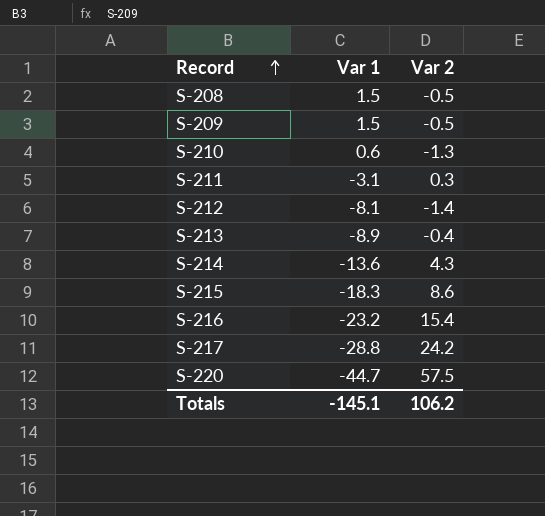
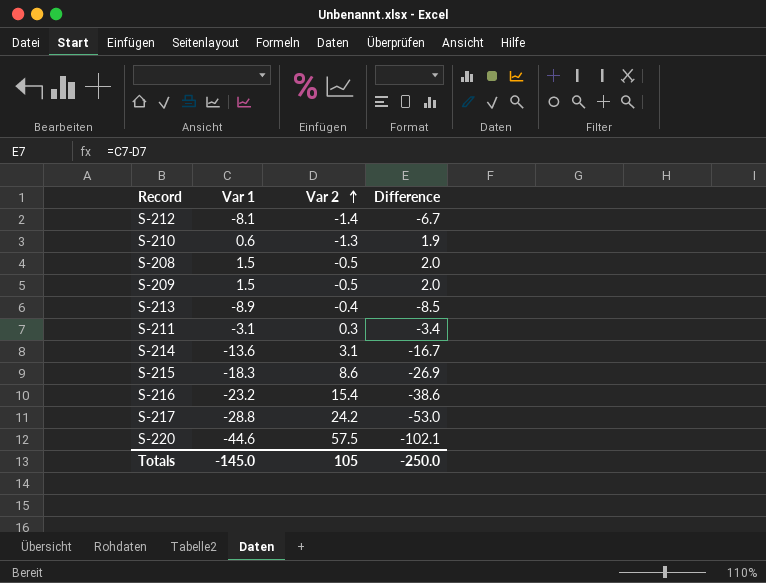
row order: Record ascending -> Var 2 ascending
column Difference | formula: none -> [Var 1] - [Var 2]
S-214 | Var 2: 4.3 -> 3.1
S-220 | Var 1: -44.7 -> -44.6
Totals | Var 1: -145.1 -> -145.0
Totals | Var 2: 106.2 -> 105

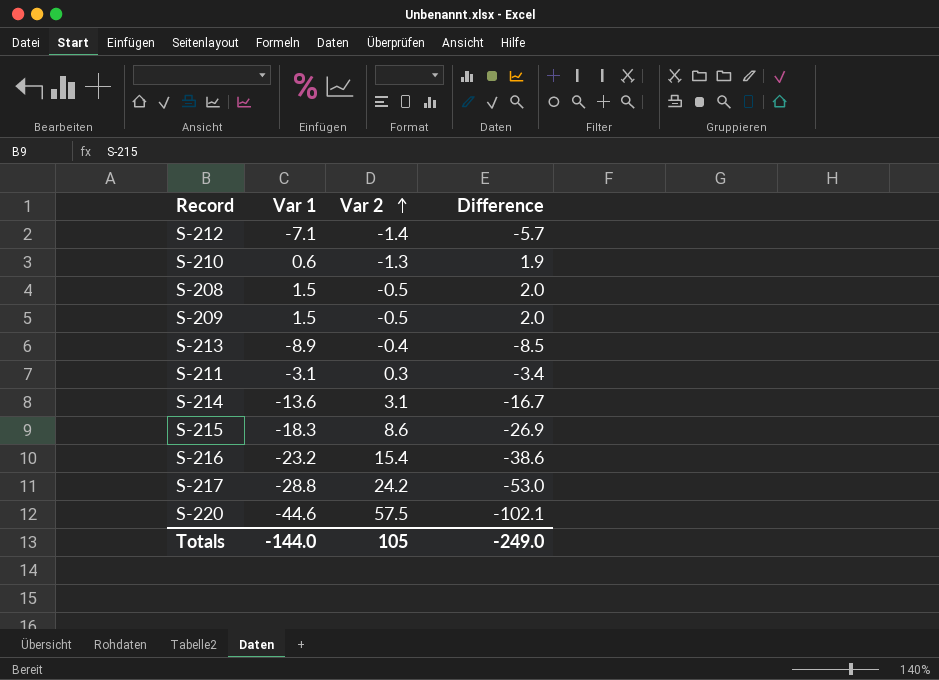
S-212 | Var 1: -8.1 -> -7.1
S-212 | Difference: -6.7 -> -5.7
Totals | Var 1: -145.0 -> -144.0
Totals | Difference: -250.0 -> -249.0

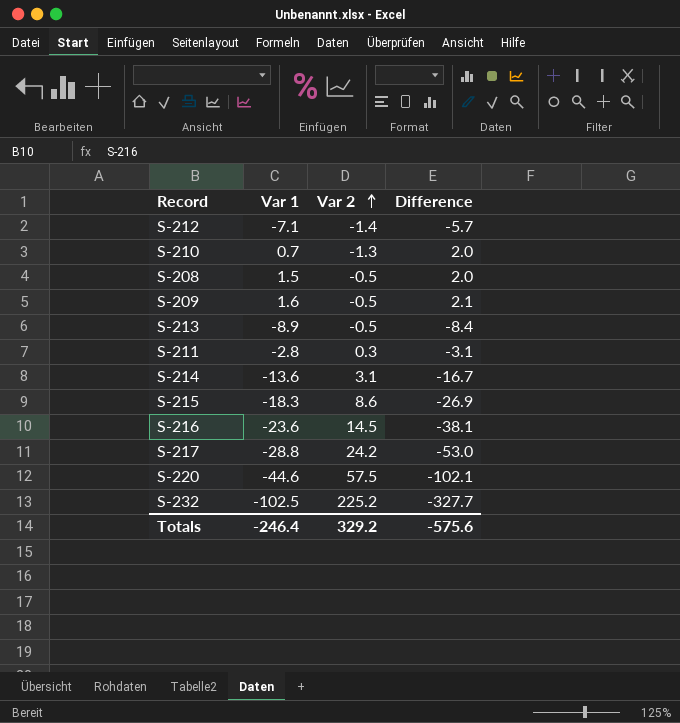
S-210 | Var 1: 0.6 -> 0.7
S-210 | Difference: 1.9 -> 2.0
S-209 | Var 1: 1.5 -> 1.6
S-209 | Difference: 2.0 -> 2.1
S-213 | Var 2: -0.4 -> -0.5
S-213 | Difference: -8.5 -> -8.4
S-211 | Var 1: -3.1 -> -2.8
S-211 | Difference: -3.4 -> -3.1
S-216 | Var 1: -23.2 -> -23.6
S-216 | Var 2: 15.4 -> 14.5
S-216 | Difference: -38.6 -> -38.1
row S-232: none -> -102.5 | 225.2 | -327.7
Totals | Var 1: -144.0 -> -246.4
Totals | Var 2: 105 -> 329.2
Totals | Difference: -249.0 -> -575.6

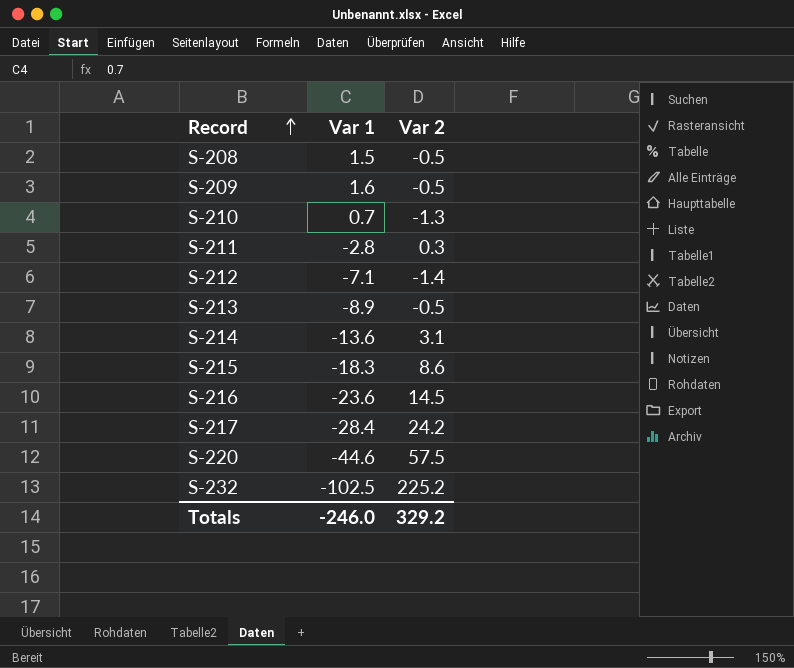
row order: Var 2 ascending -> Record ascending
column Difference | formula: [Var 1] - [Var 2] -> none
S-217 | Var 1: -28.8 -> -28.4
Totals | Var 1: -246.4 -> -246.0

